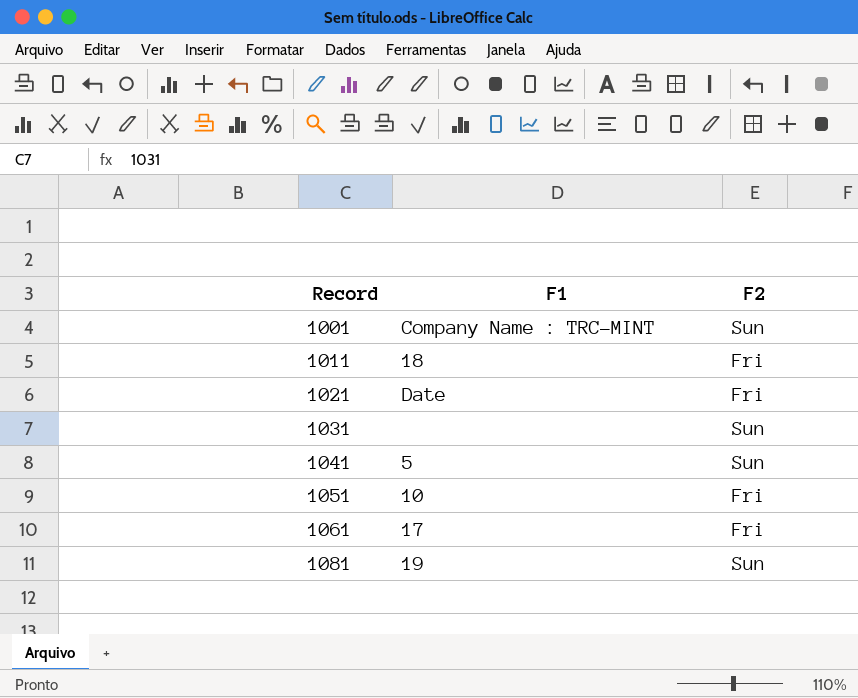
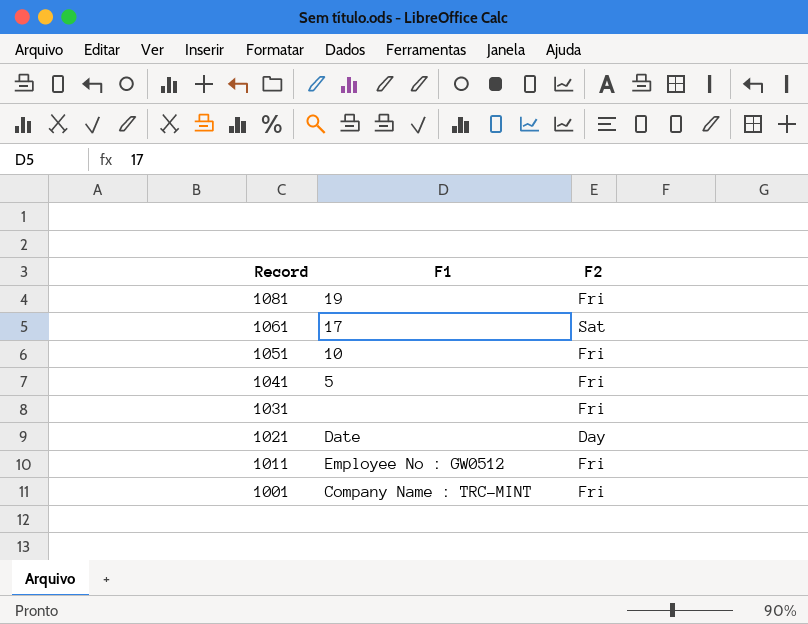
row order: Record ascending -> Record descending
1081 | F2: Sun -> Fri
1061 | F2: Fri -> Sat
1041 | F2: Sun -> Fri
1031 | F2: Sun -> Fri
1021 | F2: Fri -> Day
1011 | F1: 18 -> Employee No : GW0512
1001 | F2: Sun -> Fri

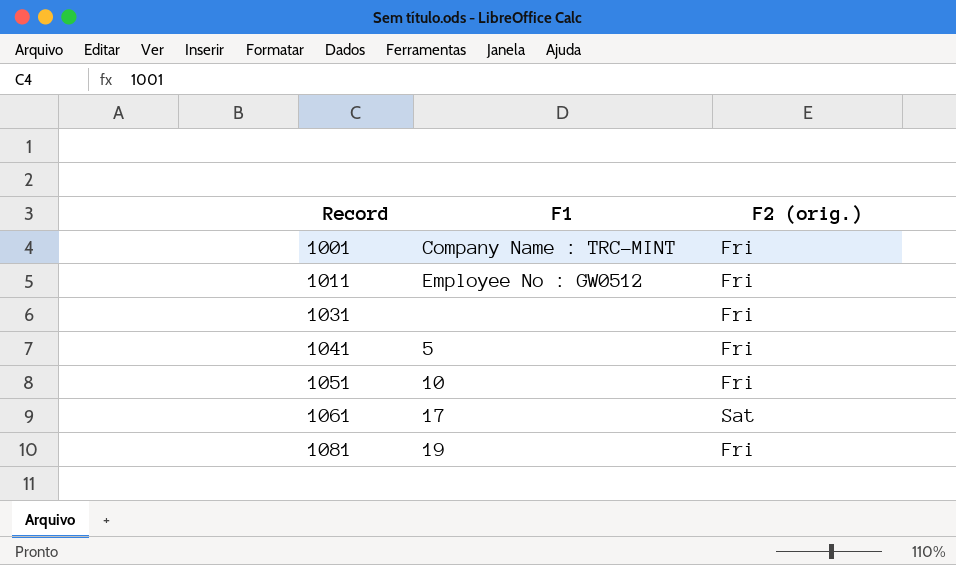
row order: Record descending -> Record ascending
column name: F2 -> F2 (orig.)
row 1021: Date | Day -> none

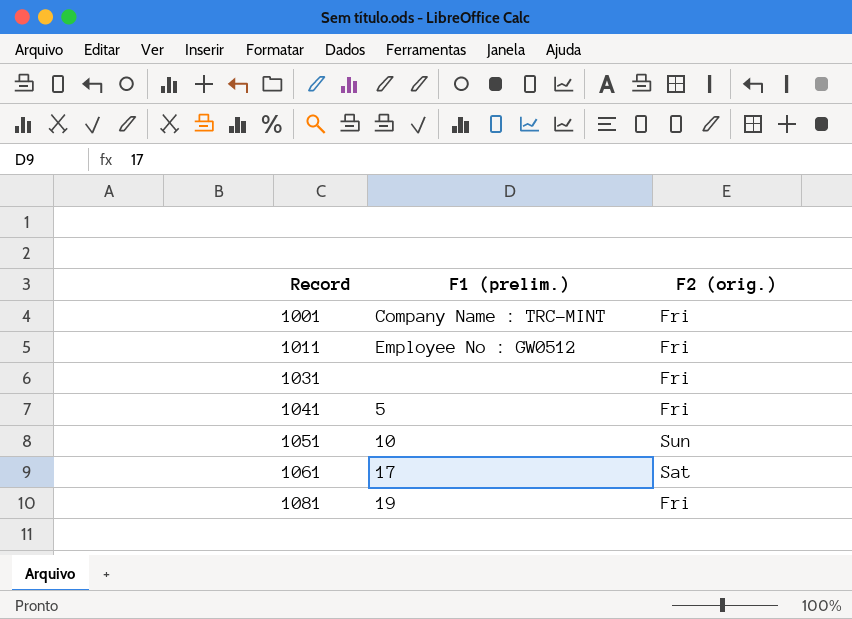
column name: F1 -> F1 (prelim.)
1051 | F2 (orig.): Fri -> Sun

